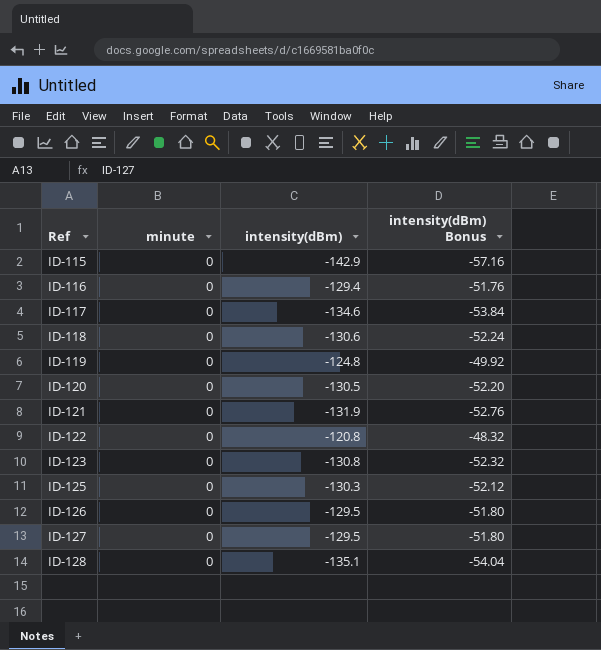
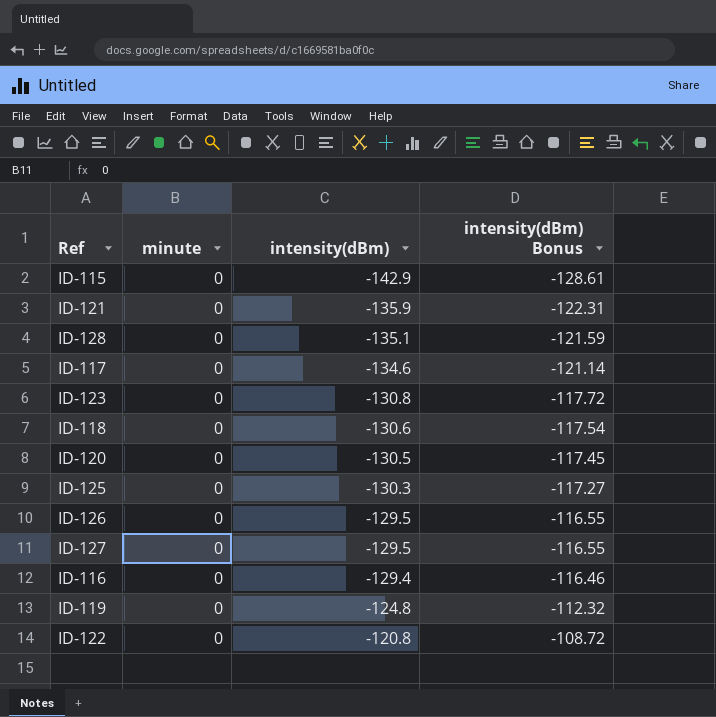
row order: Ref ascending -> intensity(dBm) ascending
column intensity(dBm) Bonus | formula: [intensity(dBm)] * 0.4 -> [intensity(dBm)] * 0.9
ID-121 | intensity(dBm): -131.9 -> -135.9

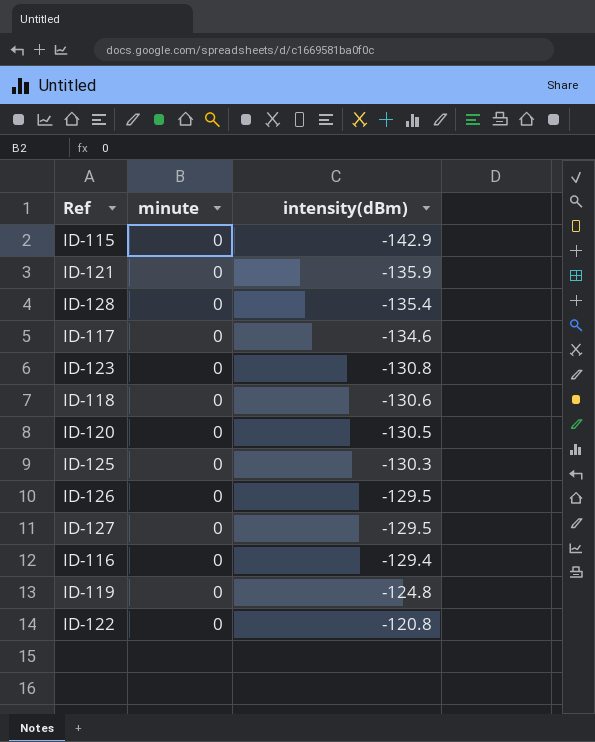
column intensity(dBm) Bonus | formula: [intensity(dBm)] * 0.9 -> none
ID-128 | intensity(dBm): -135.1 -> -135.4

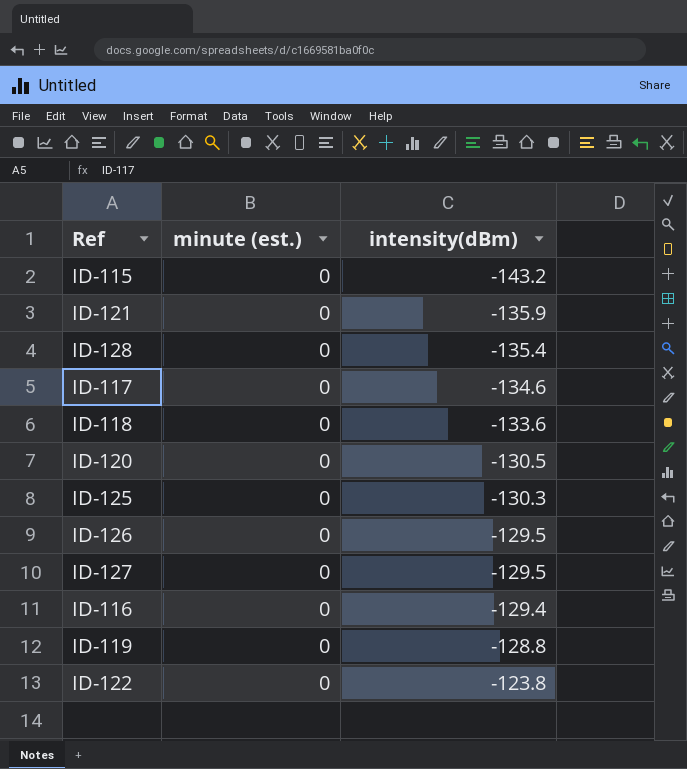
column name: minute -> minute (est.)
row ID-123: 0 | -130.8 -> none
ID-115 | intensity(dBm): -142.9 -> -143.2
ID-118 | intensity(dBm): -130.6 -> -133.6
ID-119 | intensity(dBm): -124.8 -> -128.8
ID-122 | intensity(dBm): -120.8 -> -123.8

